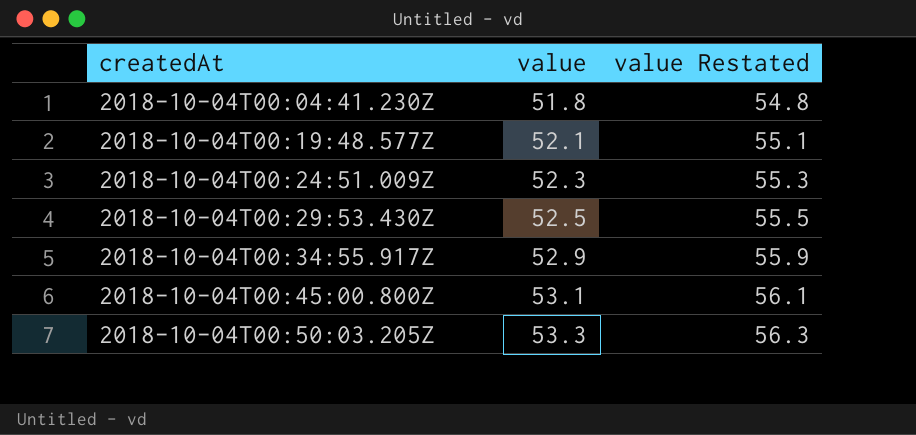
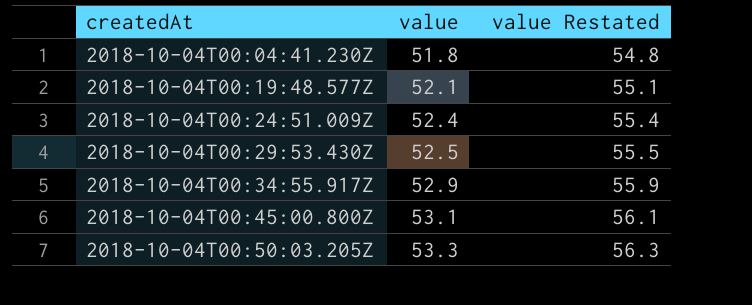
2018-10-04T00:24:51.009Z | value: 52.3 -> 52.4
2018-10-04T00:24:51.009Z | value Restated: 55.3 -> 55.4

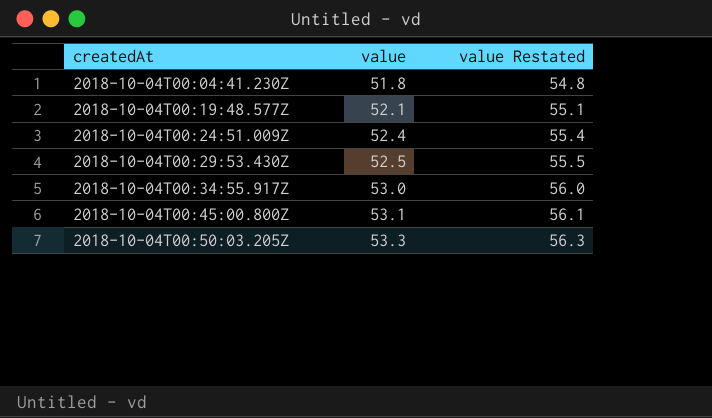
2018-10-04T00:34:55.917Z | value: 52.9 -> 53.0
2018-10-04T00:34:55.917Z | value Restated: 55.9 -> 56.0

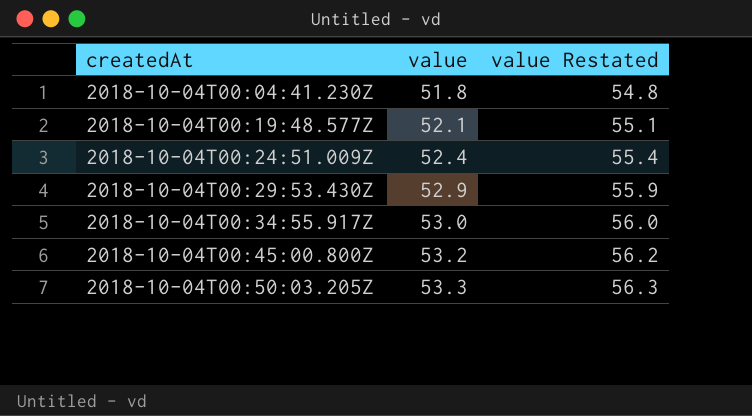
2018-10-04T00:29:53.430Z | value: 52.5 -> 52.9
2018-10-04T00:29:53.430Z | value Restated: 55.5 -> 55.9
2018-10-04T00:45:00.800Z | value: 53.1 -> 53.2
2018-10-04T00:45:00.800Z | value Restated: 56.1 -> 56.2

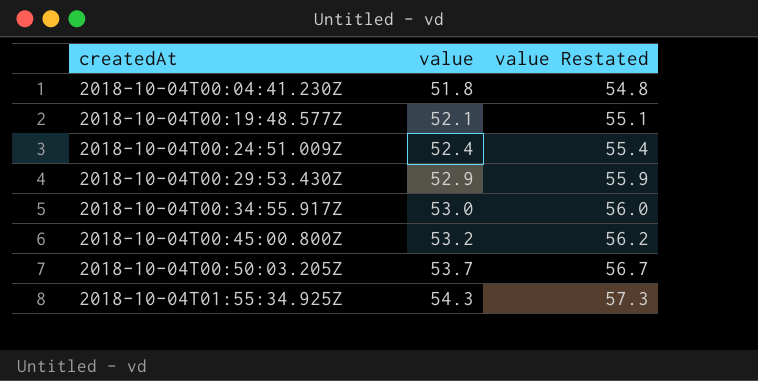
2018-10-04T00:50:03.205Z | value: 53.3 -> 53.7
2018-10-04T00:50:03.205Z | value Restated: 56.3 -> 56.7
row 2018-10-04T01:55:34.925Z: none -> 54.3 | 57.3

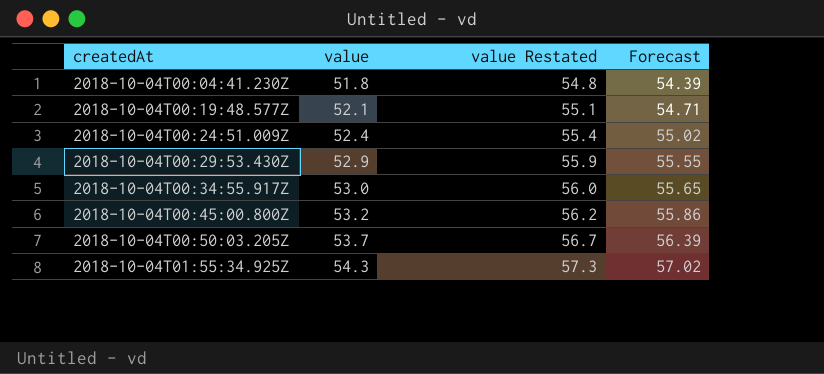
column Forecast | formula: none -> [value] * 1.05

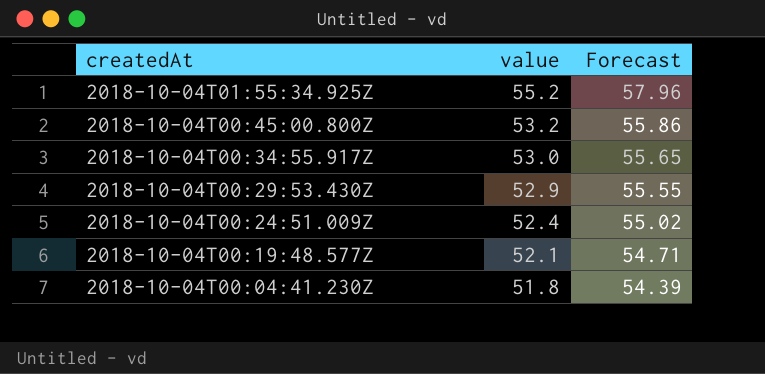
row order: createdAt ascending -> createdAt descending
column value Restated | formula: [value] + 3 -> none
row 2018-10-04T00:50:03.205Z: 53.7 | 56.7 | 56.39 -> none
2018-10-04T01:55:34.925Z | value: 54.3 -> 55.2
2018-10-04T01:55:34.925Z | Forecast: 57.02 -> 57.96

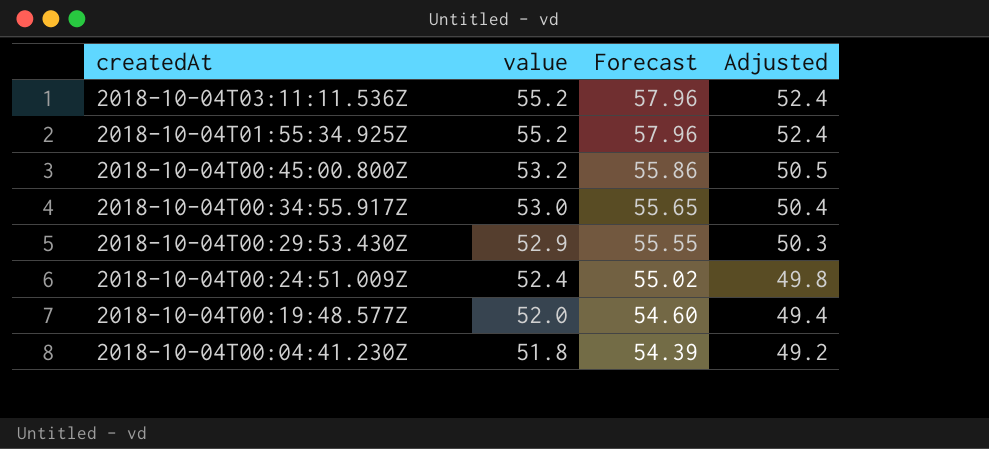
column Adjusted | formula: none -> [value] * 0.95
row 2018-10-04T03:11:11.536Z: none -> 55.2 | 57.96 | 52.4
2018-10-04T00:19:48.577Z | value: 52.1 -> 52.0
2018-10-04T00:19:48.577Z | Forecast: 54.71 -> 54.60

